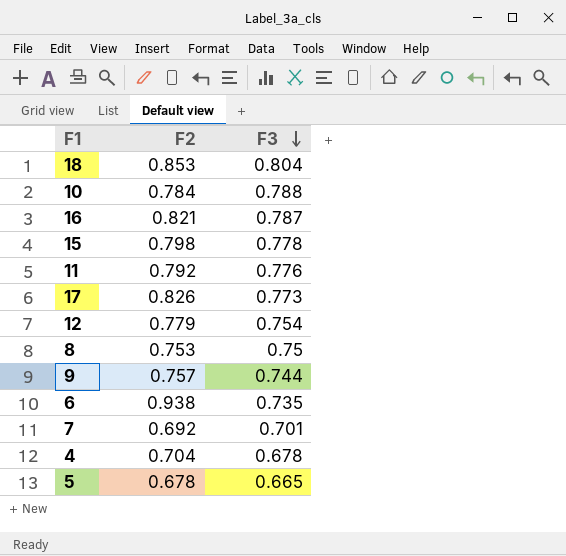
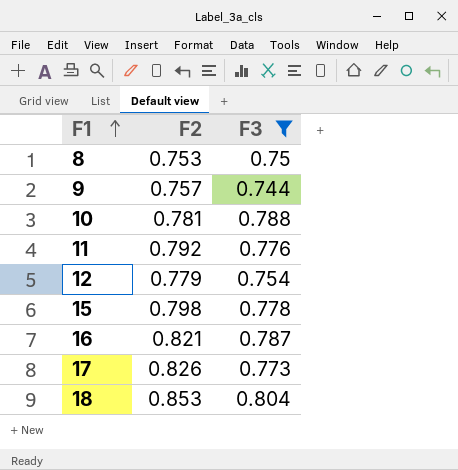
filter: none -> F3 >= 0.744
row order: F3 descending -> F1 ascending
10 | F2: 0.784 -> 0.781

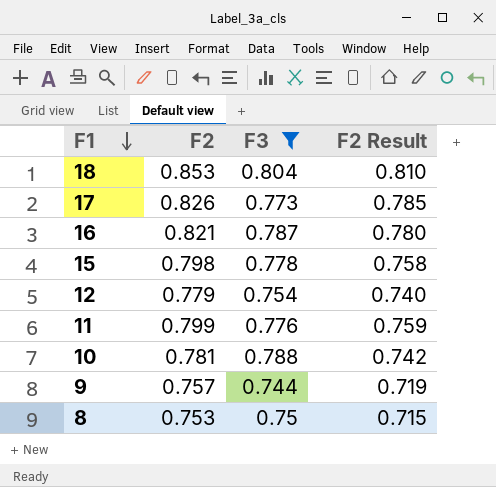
row order: F1 ascending -> F1 descending
column F2 Result | formula: none -> [F2] * 0.95
11 | F2: 0.792 -> 0.799

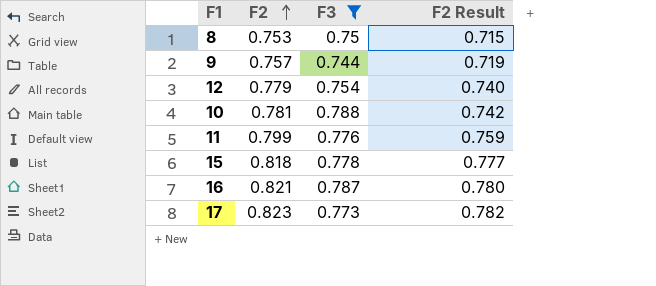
row order: F1 descending -> F2 ascending
row 18: 0.853 | 0.804 | 0.810 -> none
15 | F2: 0.798 -> 0.818
15 | F2 Result: 0.758 -> 0.777
17 | F2: 0.826 -> 0.823
17 | F2 Result: 0.785 -> 0.782

